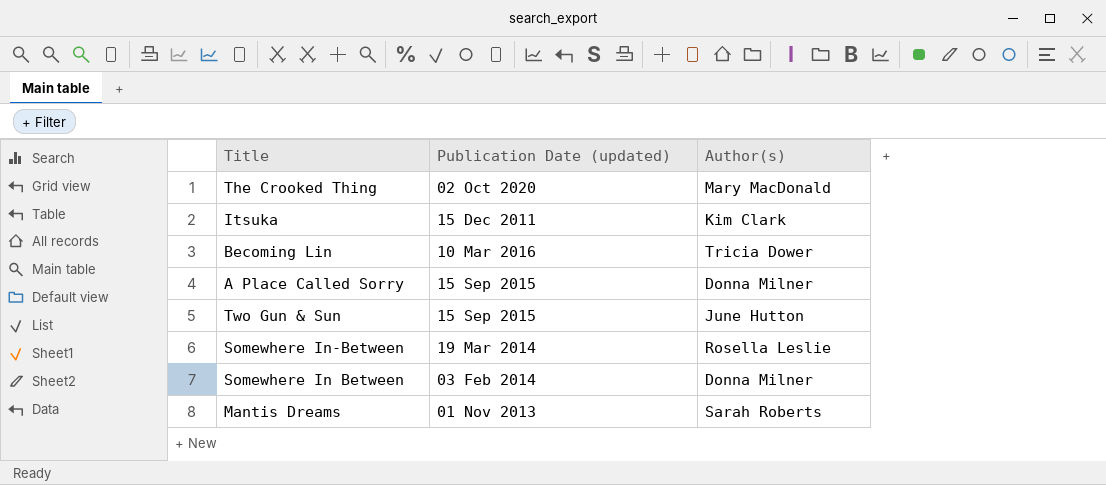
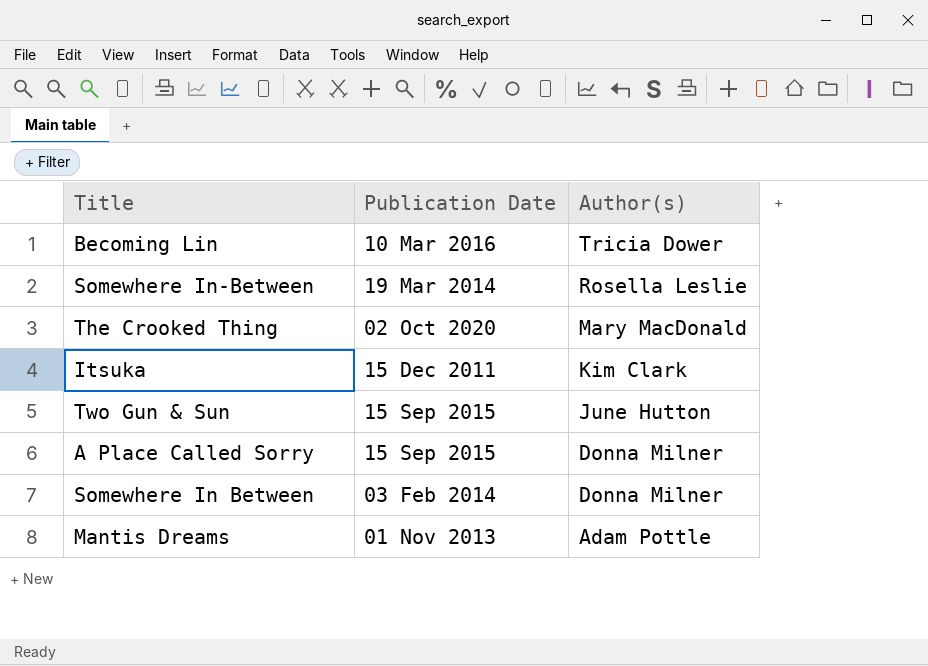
row order: none -> Author(s) descending
column name: Publication Date (updated) -> Publication Date
Mantis Dreams | Author(s): Sarah Roberts -> Adam Pottle

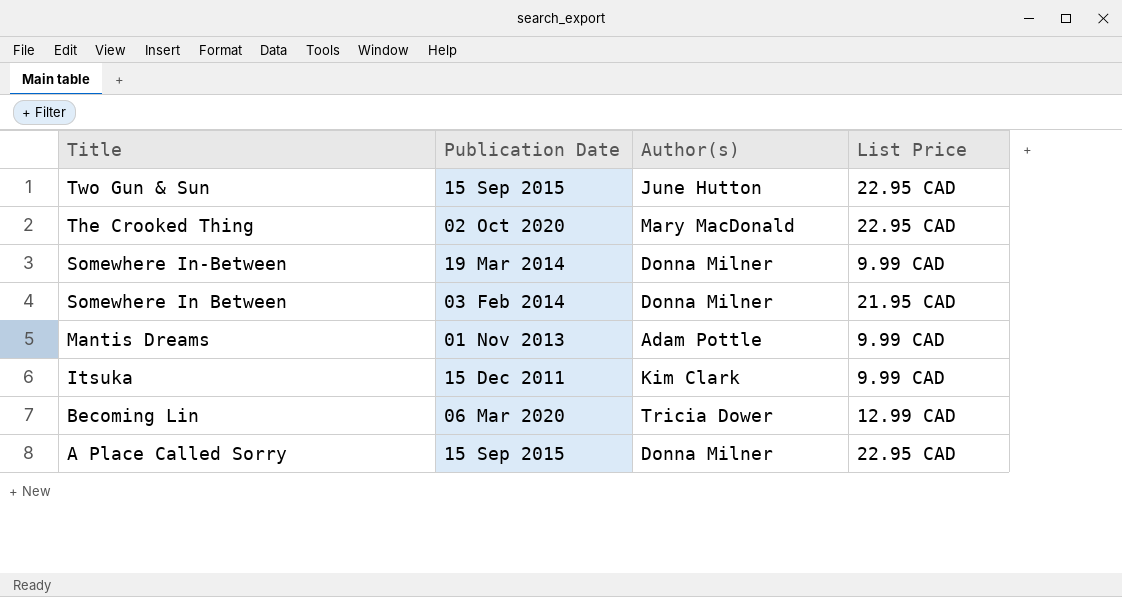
row order: Author(s) descending -> Title descending
column List Price | position: none -> 4
Somewhere In-Between | Author(s): Rosella Leslie -> Donna Milner
Becoming Lin | Publication Date: 10 Mar 2016 -> 06 Mar 2020

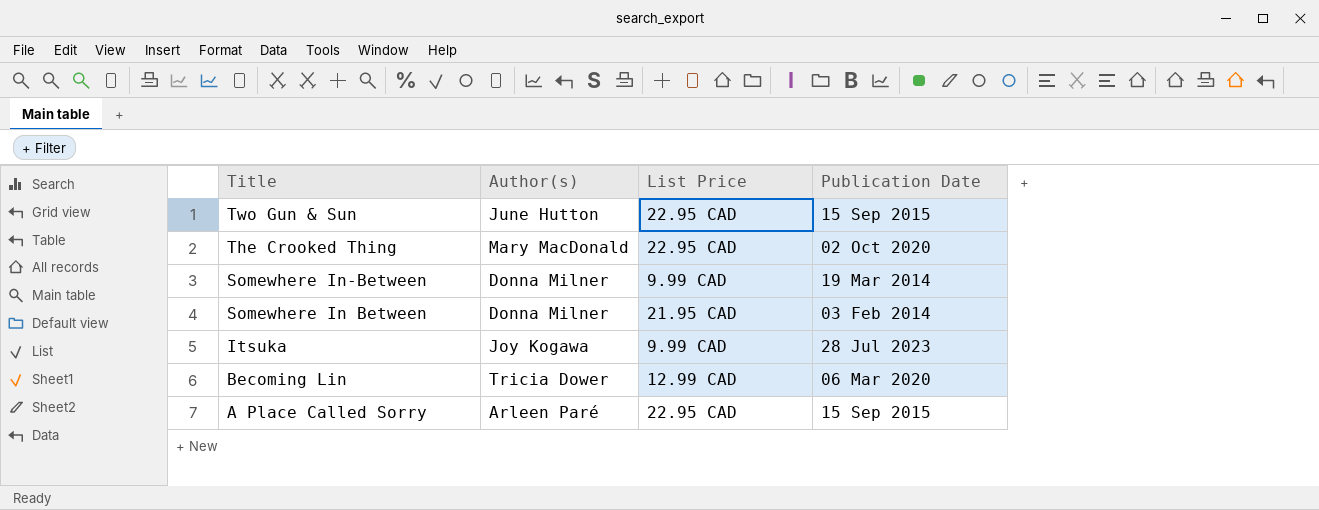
column Publication Date | position: 2 -> 4
row Mantis Dreams: 01 Nov 2013 | Adam Pottle | 9.99 CAD -> none
Itsuka | Author(s): Kim Clark -> Joy Kogawa
Itsuka | Publication Date: 15 Dec 2011 -> 28 Jul 2023
A Place Called Sorry | Author(s): Donna Milner -> Arleen Paré

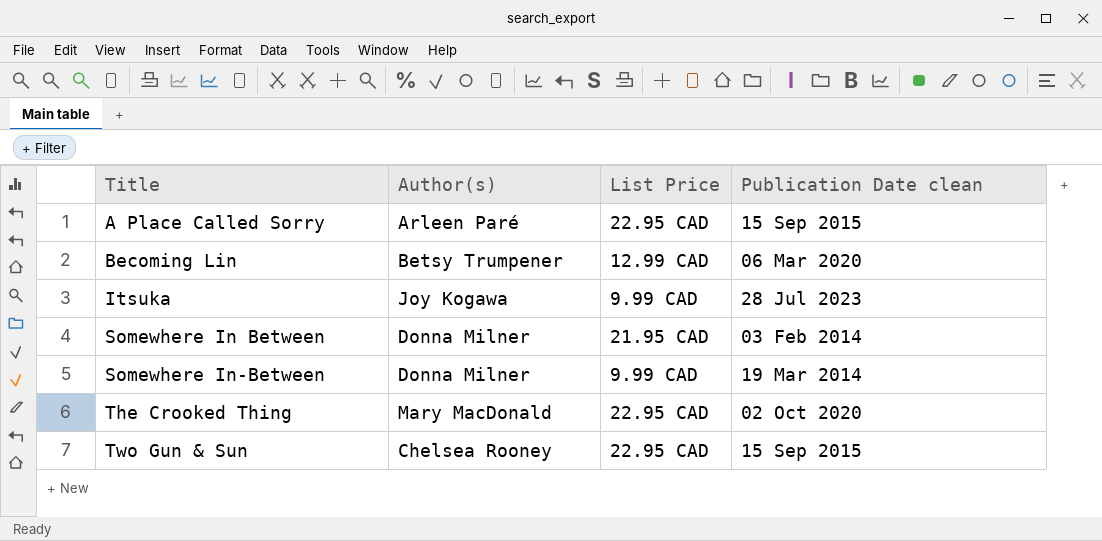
row order: Title descending -> Title ascending
column name: Publication Date -> Publication Date clean
Becoming Lin | Author(s): Tricia Dower -> Betsy Trumpener
Two Gun & Sun | Author(s): June Hutton -> Chelsea Rooney

